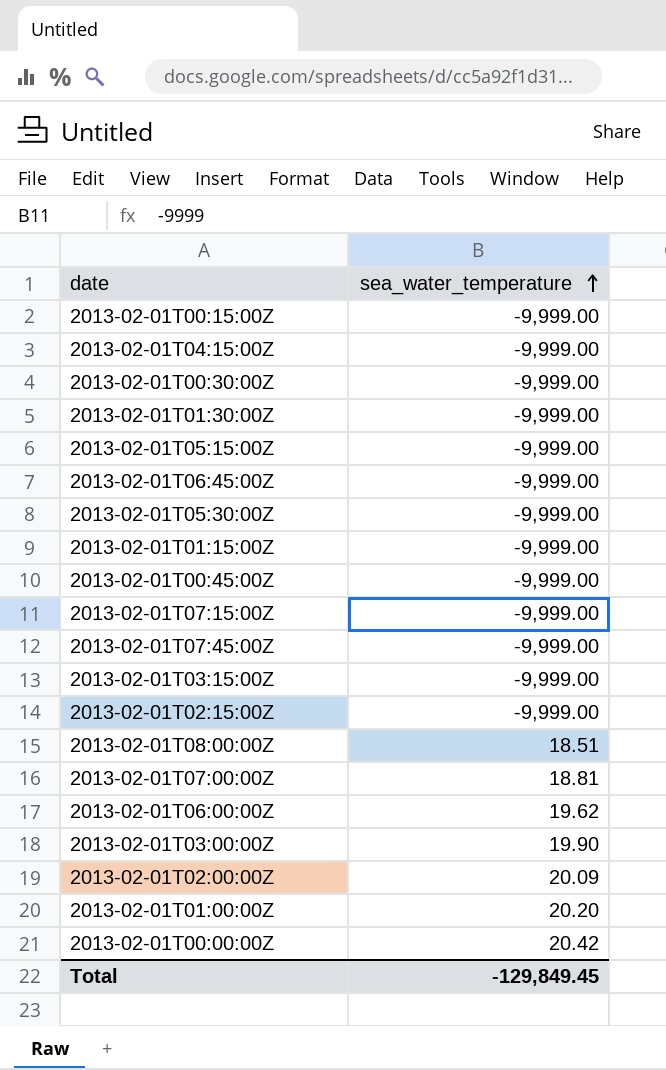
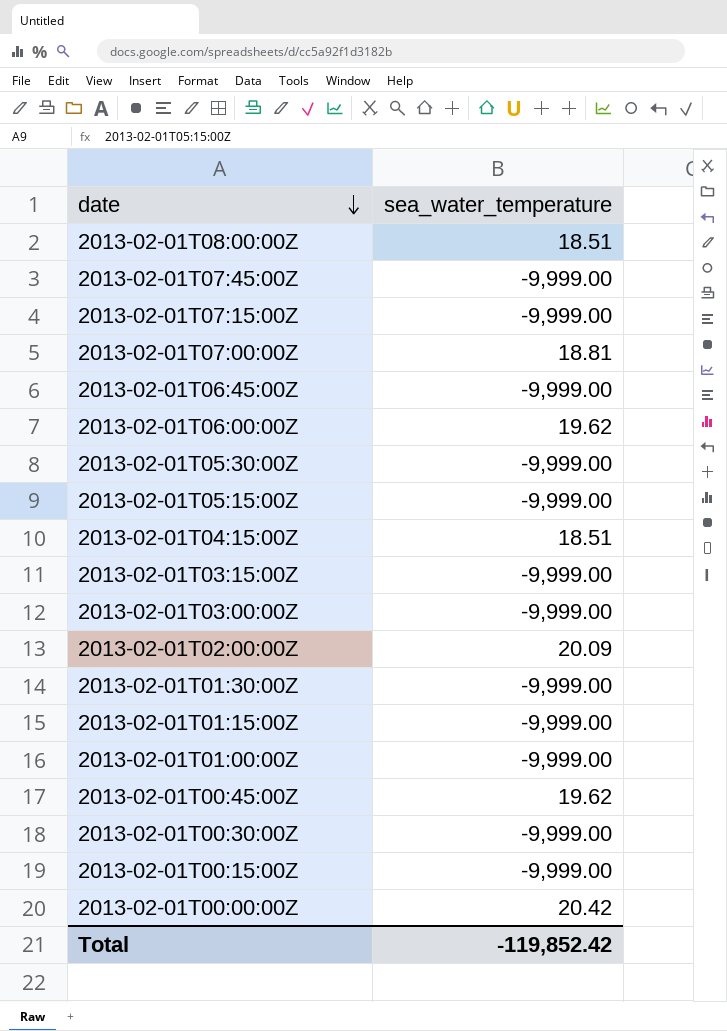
row order: sea_water_temperature ascending -> date descending
row 2013-02-01T02:15:00Z: -9,999.00 -> none
2013-02-01T04:15:00Z | sea_water_temperature: -9,999.00 -> 18.51
2013-02-01T03:00:00Z | sea_water_temperature: 19.90 -> -9,999.00
2013-02-01T01:00:00Z | sea_water_temperature: 20.20 -> -9,999.00
2013-02-01T00:45:00Z | sea_water_temperature: -9,999.00 -> 19.62
Total | sea_water_temperature: -129,849.45 -> -119,852.42

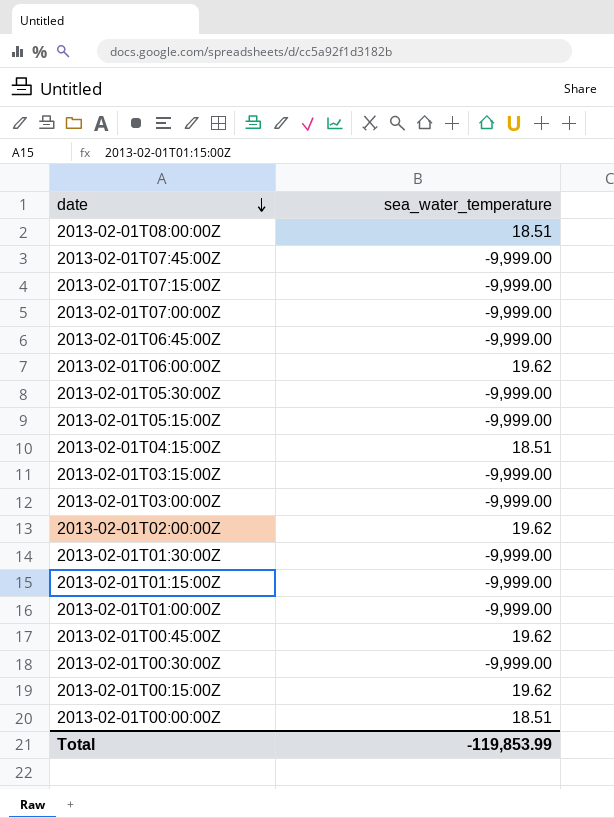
2013-02-01T07:00:00Z | sea_water_temperature: 18.81 -> -9,999.00
2013-02-01T02:00:00Z | sea_water_temperature: 20.09 -> 19.62
2013-02-01T00:15:00Z | sea_water_temperature: -9,999.00 -> 19.62
2013-02-01T00:00:00Z | sea_water_temperature: 20.42 -> 18.51
Total | sea_water_temperature: -119,852.42 -> -119,853.99

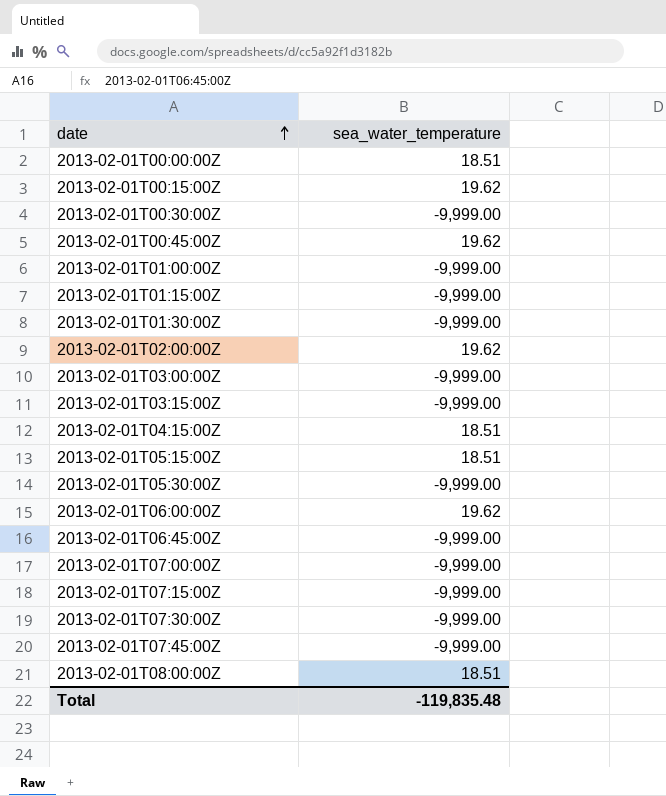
row order: date descending -> date ascending
2013-02-01T05:15:00Z | sea_water_temperature: -9,999.00 -> 18.51
row 2013-02-01T07:30:00Z: none -> -9,999.00
Total | sea_water_temperature: -119,853.99 -> -119,835.48

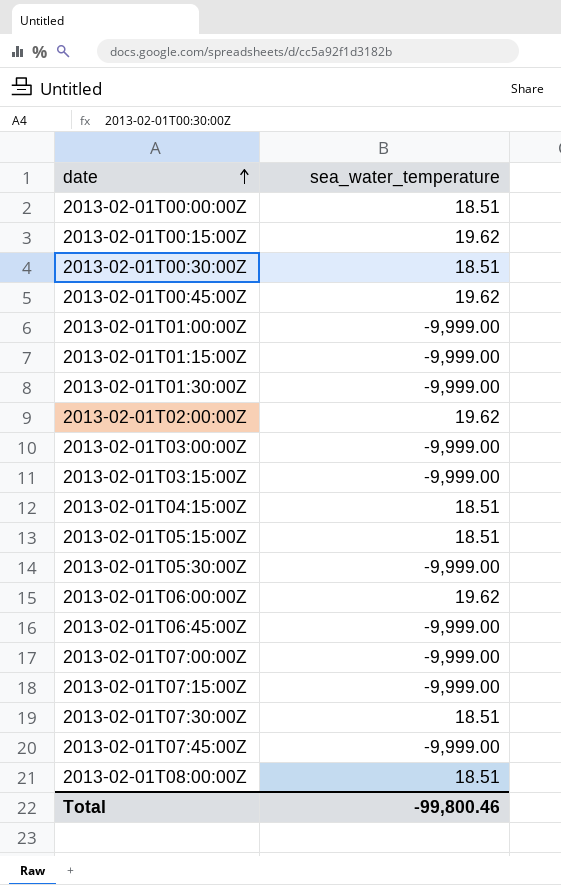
2013-02-01T00:30:00Z | sea_water_temperature: -9,999.00 -> 18.51
2013-02-01T07:30:00Z | sea_water_temperature: -9,999.00 -> 18.51
Total | sea_water_temperature: -119,835.48 -> -99,800.46

